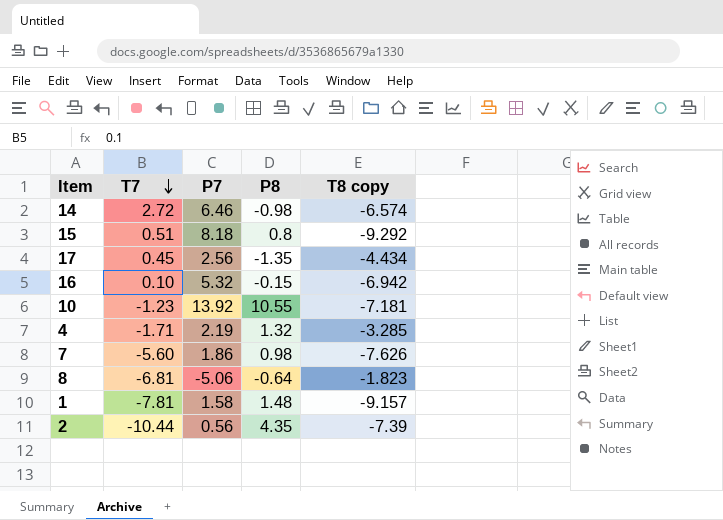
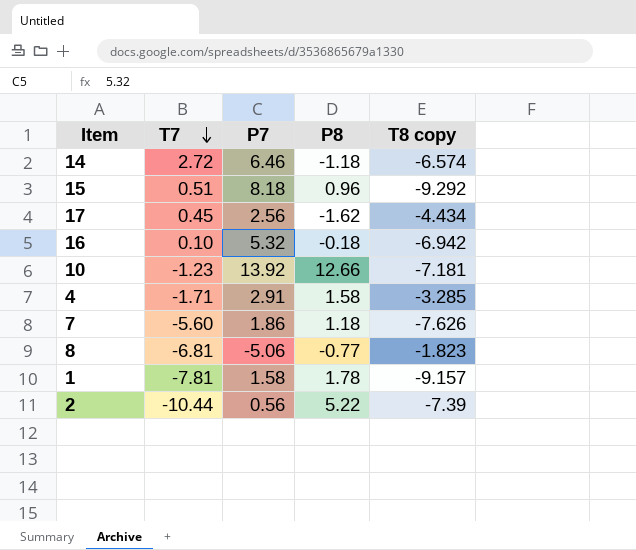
14 | P8: -0.98 -> -1.18
15 | P8: 0.8 -> 0.96
17 | P8: -1.35 -> -1.62
16 | P8: -0.15 -> -0.18
10 | P8: 10.55 -> 12.66
4 | P7: 2.19 -> 2.91
4 | P8: 1.32 -> 1.58
7 | P8: 0.98 -> 1.18
8 | P8: -0.64 -> -0.77
1 | P8: 1.48 -> 1.78
2 | P8: 4.35 -> 5.22

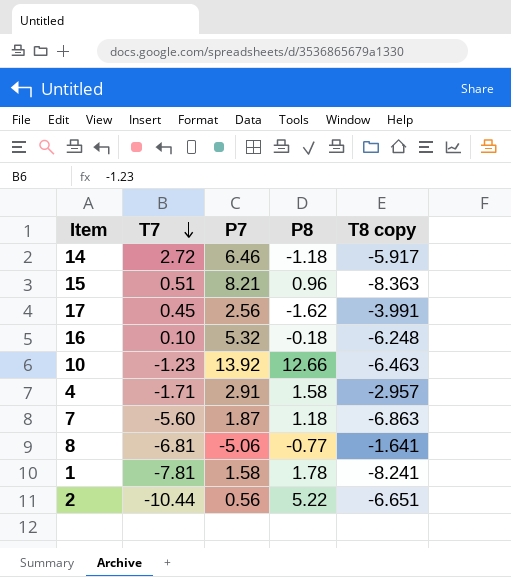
14 | T8 copy: -6.574 -> -5.917
15 | P7: 8.18 -> 8.21
15 | T8 copy: -9.292 -> -8.363
17 | T8 copy: -4.434 -> -3.991
16 | T8 copy: -6.942 -> -6.248
10 | T8 copy: -7.181 -> -6.463
4 | T8 copy: -3.285 -> -2.957
7 | P7: 1.86 -> 1.87
7 | T8 copy: -7.626 -> -6.863
8 | T8 copy: -1.823 -> -1.641
1 | T8 copy: -9.157 -> -8.241
2 | T8 copy: -7.39 -> -6.651

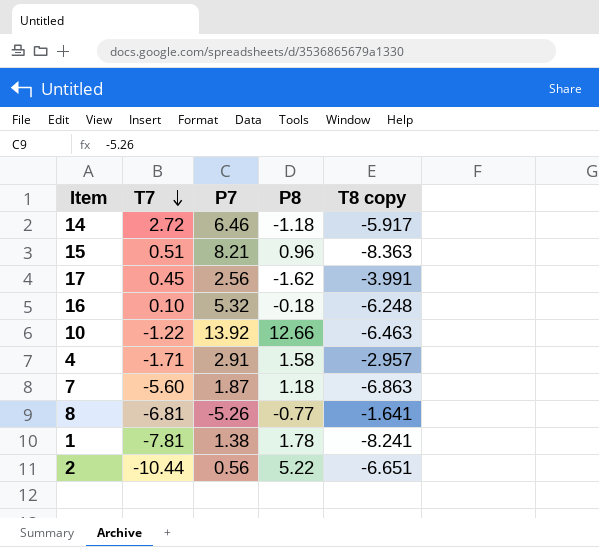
10 | T7: -1.23 -> -1.22
8 | P7: -5.06 -> -5.26
1 | P7: 1.58 -> 1.38

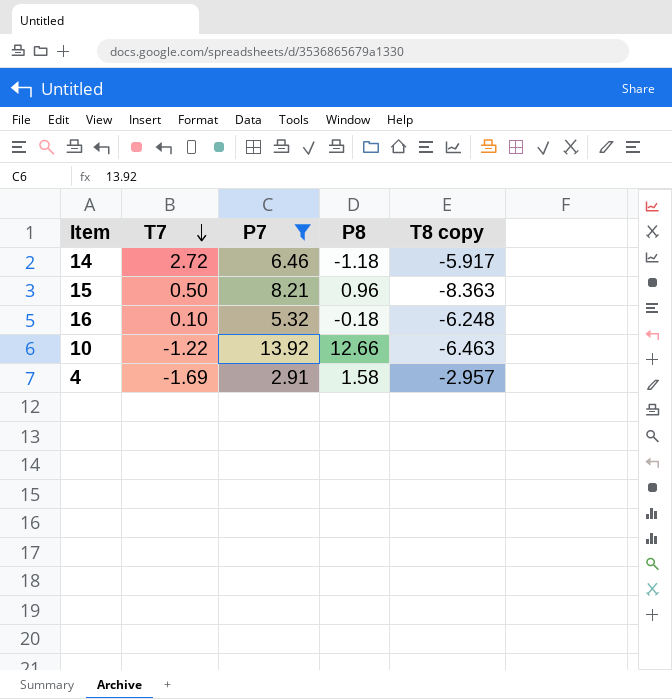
filter: none -> P7 >= 2.91
15 | T7: 0.51 -> 0.50
4 | T7: -1.71 -> -1.69

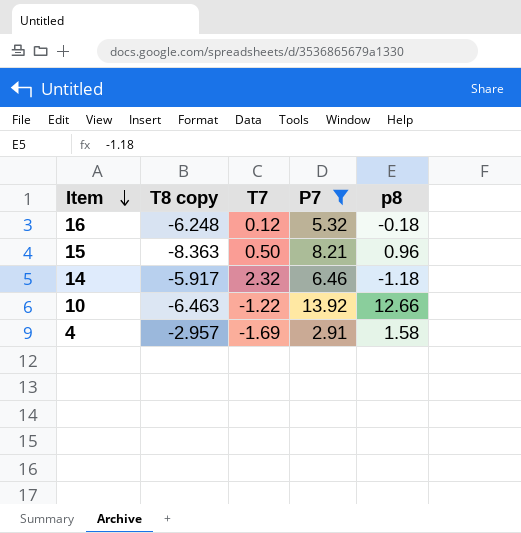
row order: T7 descending -> Item descending
column T8 copy | position: 5 -> 2
column name: P8 -> p8
16 | T7: 0.10 -> 0.12
14 | T7: 2.72 -> 2.32

